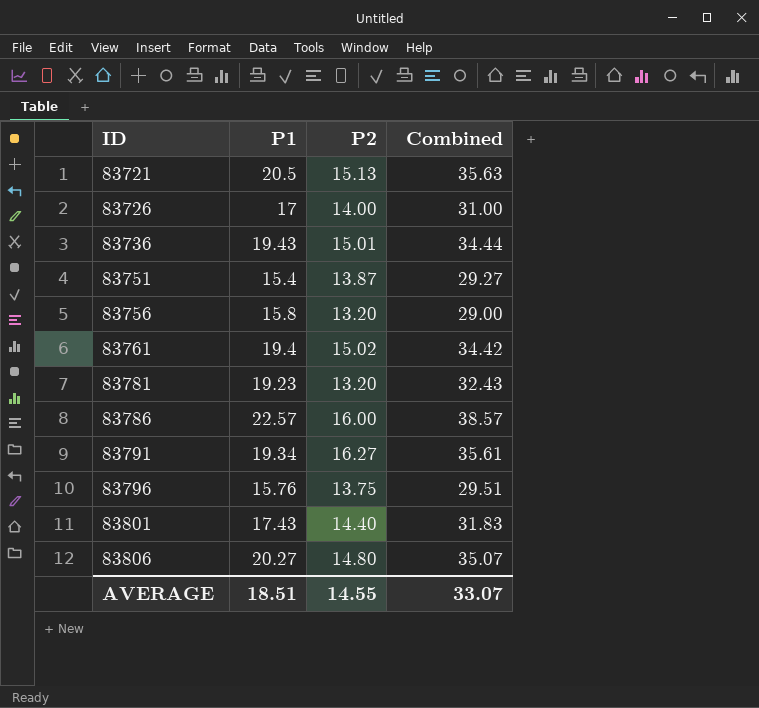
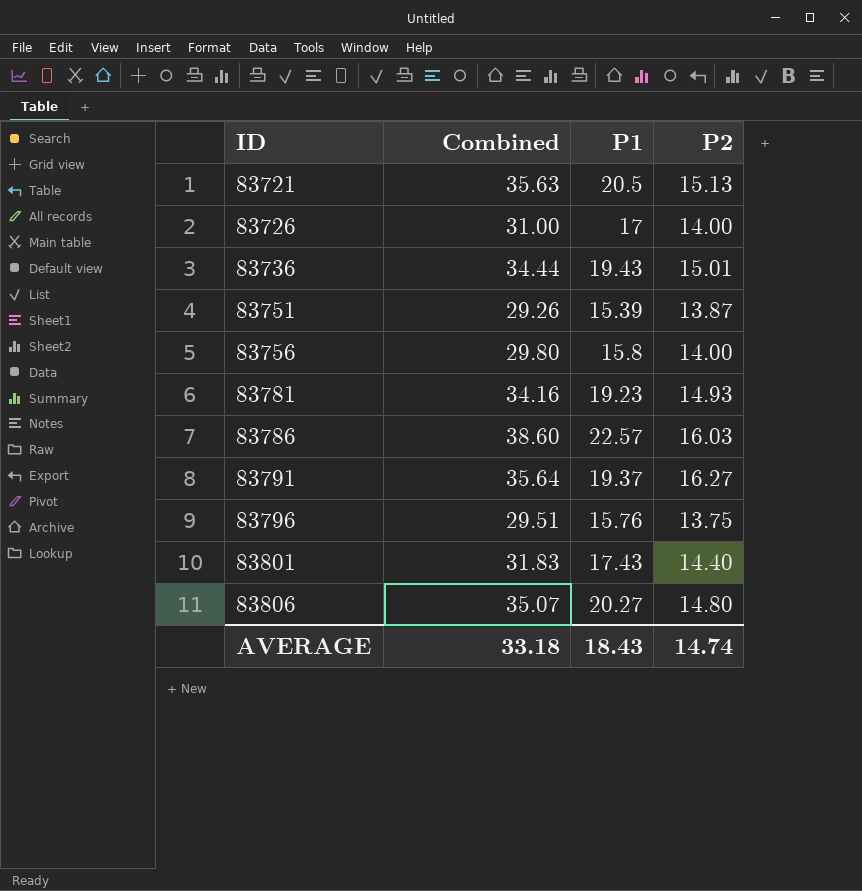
column Combined | position: 4 -> 2
row 83761: 19.4 | 15.02 | 34.42 -> none
83751 | Combined: 29.27 -> 29.26
83751 | P1: 15.4 -> 15.39
83756 | Combined: 29.00 -> 29.80
83756 | P2: 13.20 -> 14.00
83781 | Combined: 32.43 -> 34.16
83781 | P2: 13.20 -> 14.93
83786 | Combined: 38.57 -> 38.60
83786 | P2: 16.00 -> 16.03
83791 | Combined: 35.61 -> 35.64
83791 | P1: 19.34 -> 19.37
AVERAGE | Combined: 33.07 -> 33.18
AVERAGE | P1: 18.51 -> 18.43
AVERAGE | P2: 14.55 -> 14.74

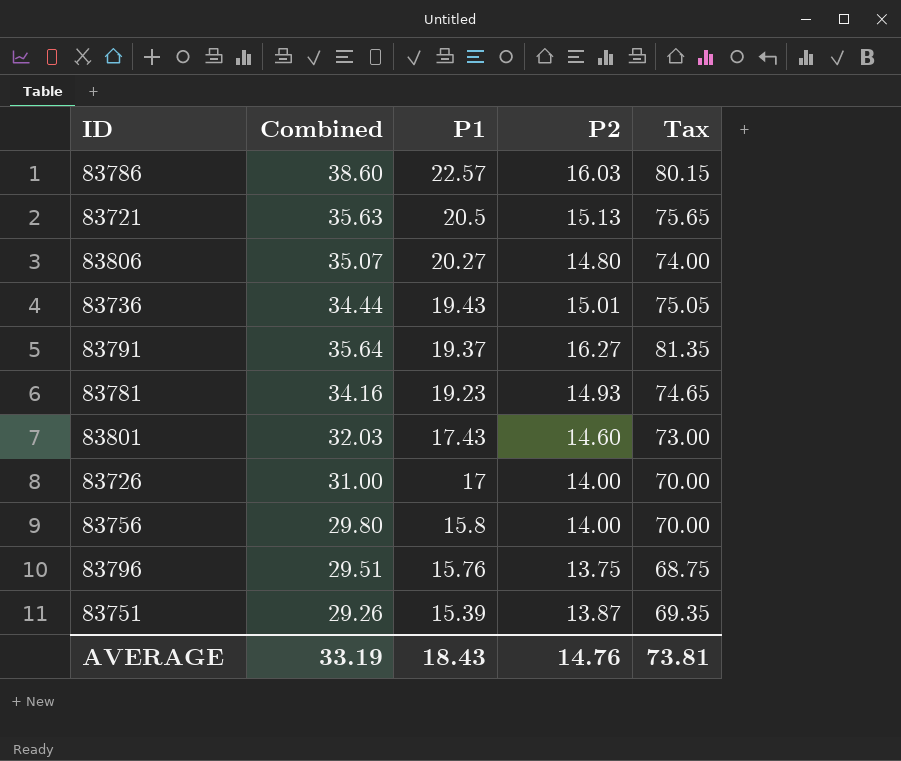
row order: ID ascending -> P1 descending
column Tax | formula: none -> [P2] * 5
83801 | Combined: 31.83 -> 32.03
83801 | P2: 14.40 -> 14.60
AVERAGE | Combined: 33.18 -> 33.19
AVERAGE | P2: 14.74 -> 14.76

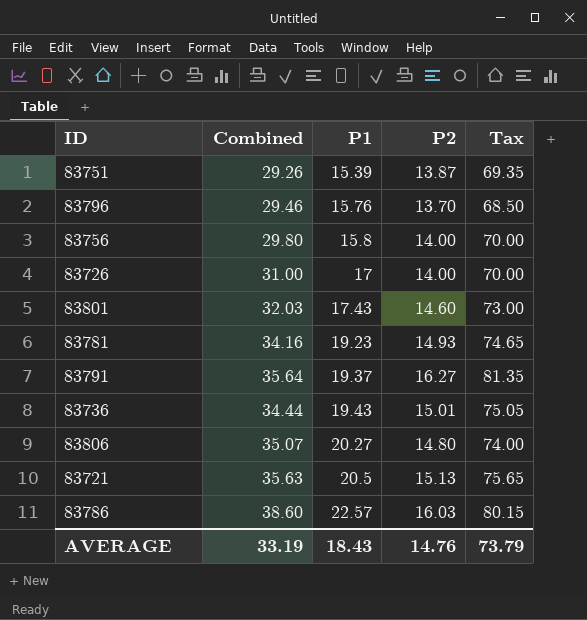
row order: P1 descending -> P1 ascending
83796 | Combined: 29.51 -> 29.46
83796 | P2: 13.75 -> 13.70
83796 | Tax: 68.75 -> 68.50
AVERAGE | Tax: 73.81 -> 73.79

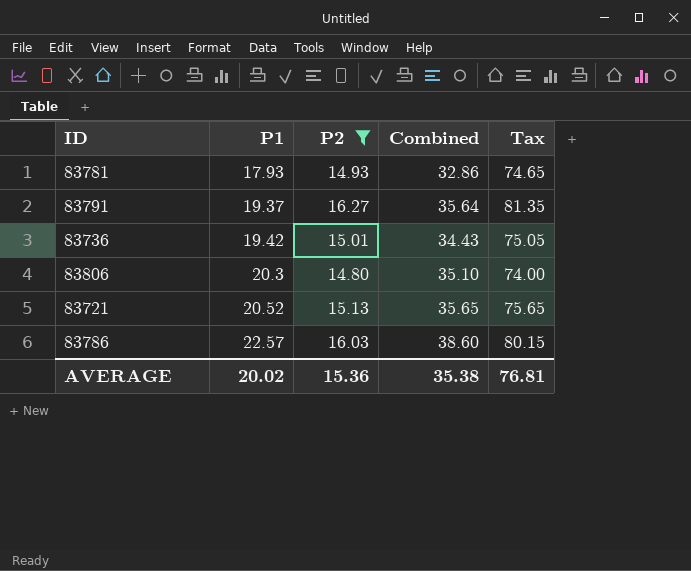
filter: none -> P2 >= 14.80
column Combined | position: 2 -> 4
83781 | P1: 19.23 -> 17.93
83781 | Combined: 34.16 -> 32.86
83736 | P1: 19.43 -> 19.42
83736 | Combined: 34.44 -> 34.43
83806 | P1: 20.27 -> 20.3
83806 | Combined: 35.07 -> 35.10
83721 | P1: 20.5 -> 20.52
83721 | Combined: 35.63 -> 35.65
AVERAGE | P1: 18.43 -> 20.02
AVERAGE | P2: 14.76 -> 15.36
AVERAGE | Combined: 33.19 -> 35.38
AVERAGE | Tax: 73.79 -> 76.81

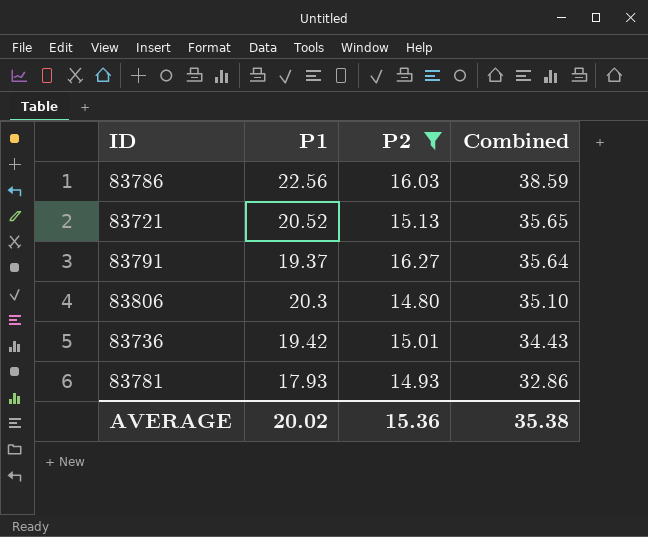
row order: P1 ascending -> Combined descending
column Tax | formula: [P2] * 5 -> none
83786 | P1: 22.57 -> 22.56
83786 | Combined: 38.60 -> 38.59

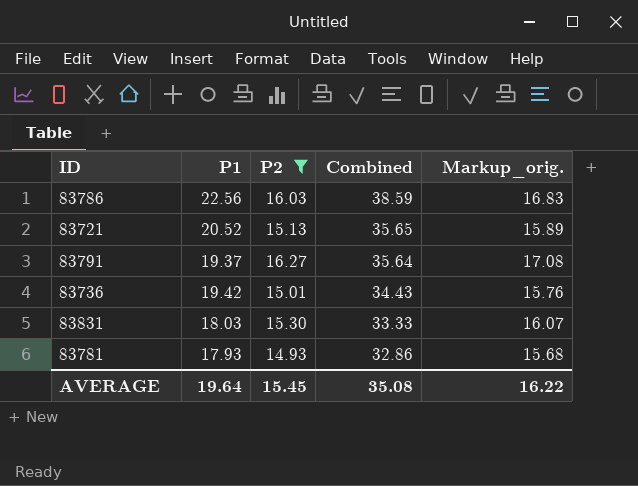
column Markup_orig. | formula: none -> [P2] * 1.05
row 83806: 20.3 | 14.80 | 35.10 -> none
row 83831: none -> 18.03 | 15.30 | 33.33 | 16.07
AVERAGE | P1: 20.02 -> 19.64
AVERAGE | P2: 15.36 -> 15.45
AVERAGE | Combined: 35.38 -> 35.08

